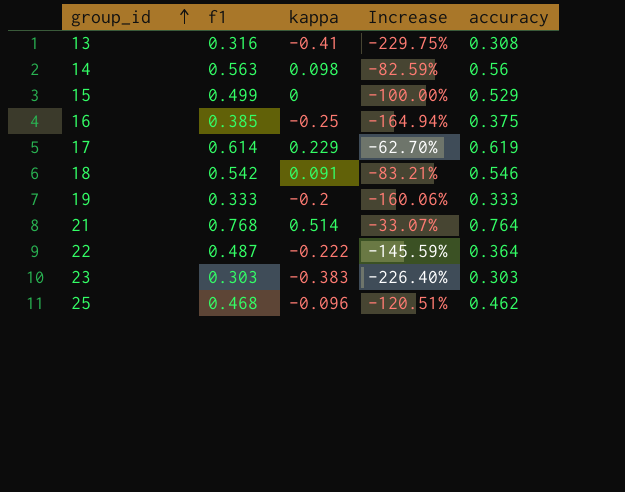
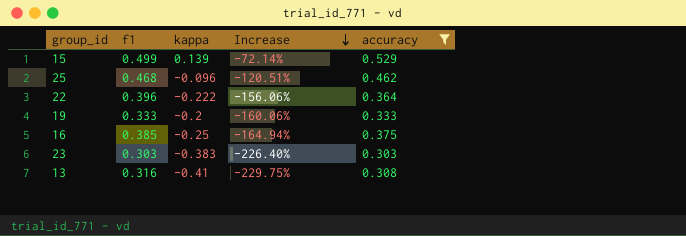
filter: none -> accuracy <= 0.529
row order: group_id ascending -> Increase descending
15 | kappa: 0 -> 0.139
15 | Increase: -100.00% -> -72.14%
22 | f1: 0.487 -> 0.396
22 | Increase: -145.59% -> -156.06%

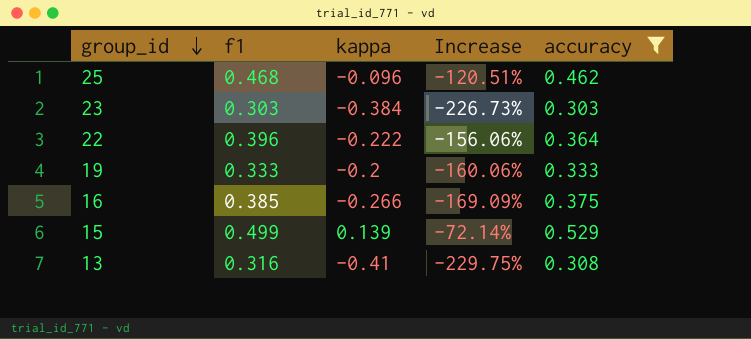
row order: Increase descending -> group_id descending
23 | kappa: -0.383 -> -0.384
23 | Increase: -226.40% -> -226.73%
16 | kappa: -0.25 -> -0.266
16 | Increase: -164.94% -> -169.09%

